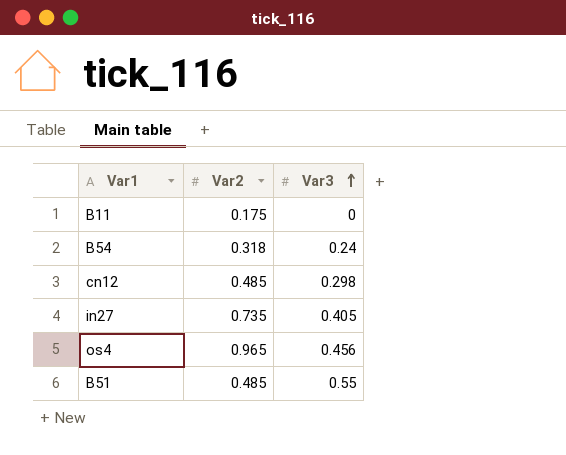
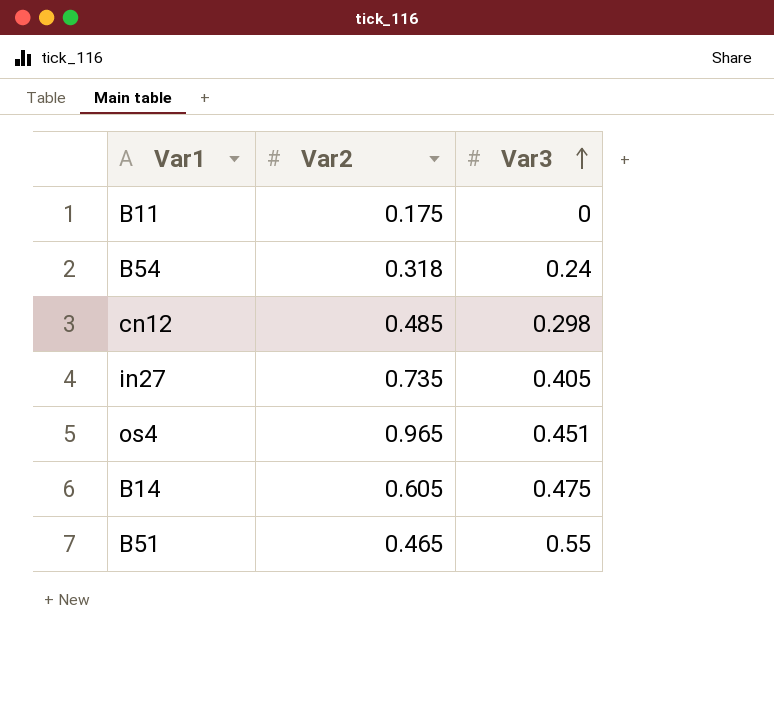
os4 | Var3: 0.456 -> 0.451
row B14: none -> 0.605 | 0.475
B51 | Var2: 0.485 -> 0.465

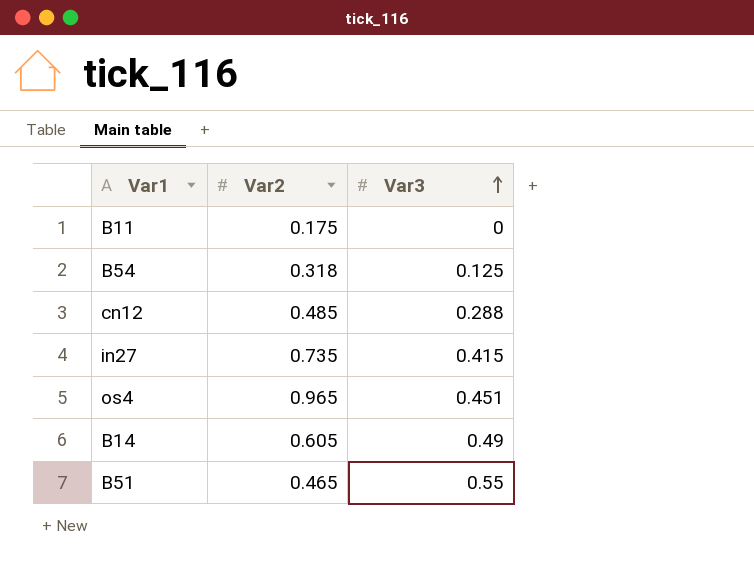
B54 | Var3: 0.24 -> 0.125
cn12 | Var3: 0.298 -> 0.288
in27 | Var3: 0.405 -> 0.415
B14 | Var3: 0.475 -> 0.49

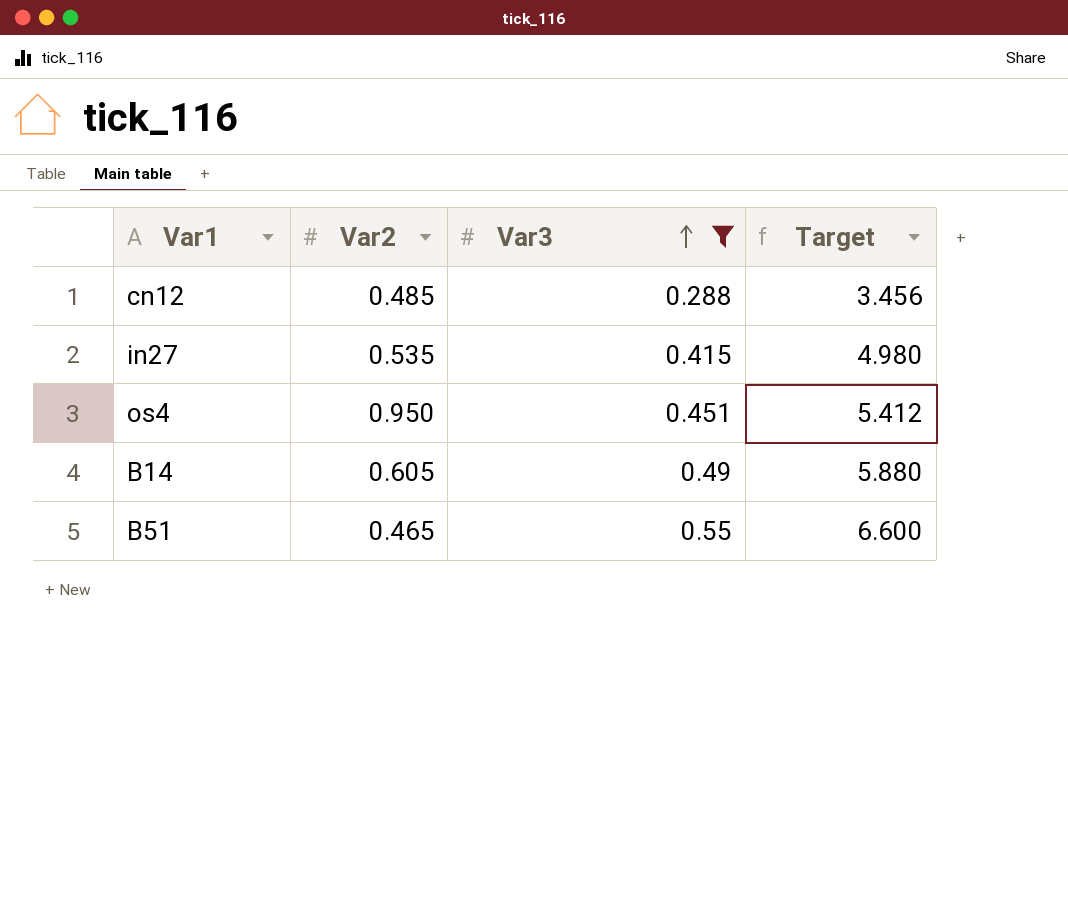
filter: none -> Var3 >= 0.288
column Target | formula: none -> [Var3] * 12
in27 | Var2: 0.735 -> 0.535
os4 | Var2: 0.965 -> 0.950

